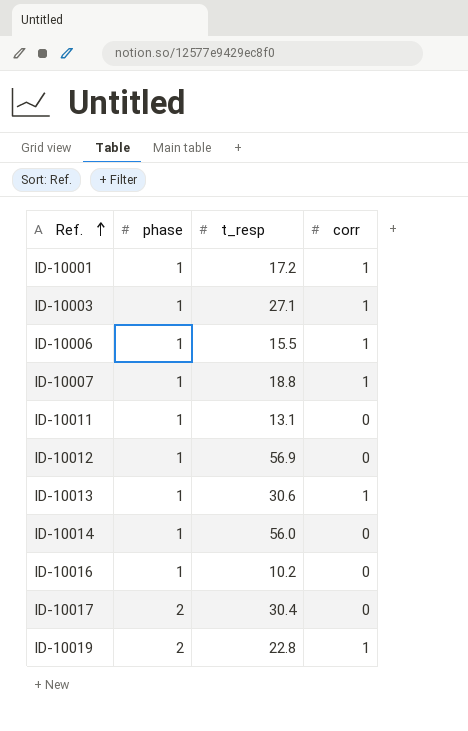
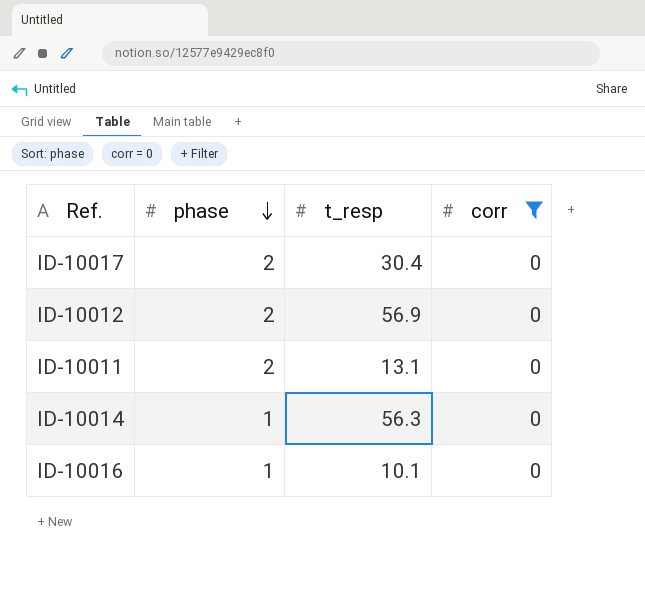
filter: none -> corr = 0
row order: Ref. ascending -> phase descending
ID-10012 | phase: 1 -> 2
ID-10011 | phase: 1 -> 2
ID-10014 | t_resp: 56.0 -> 56.3
ID-10016 | t_resp: 10.2 -> 10.1

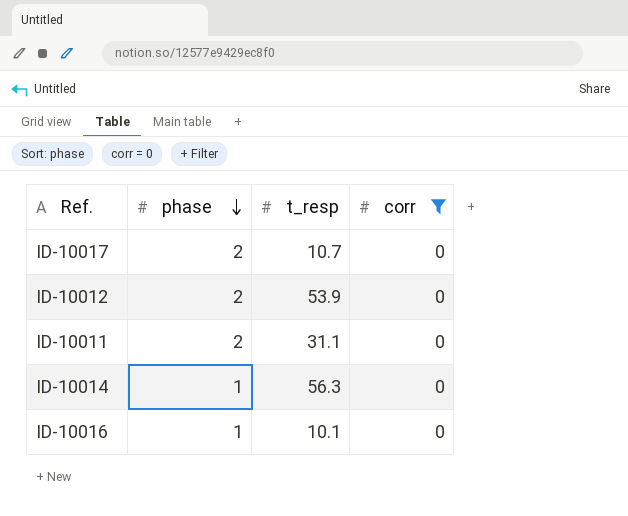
ID-10017 | t_resp: 30.4 -> 10.7
ID-10012 | t_resp: 56.9 -> 53.9
ID-10011 | t_resp: 13.1 -> 31.1

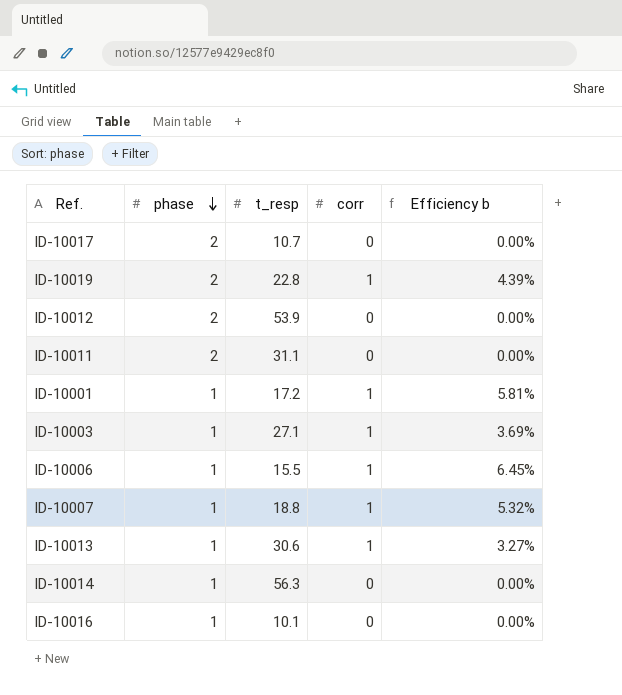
filter: corr = 0 -> none
column Efficiency b | formula: none -> [corr] / [t_resp]

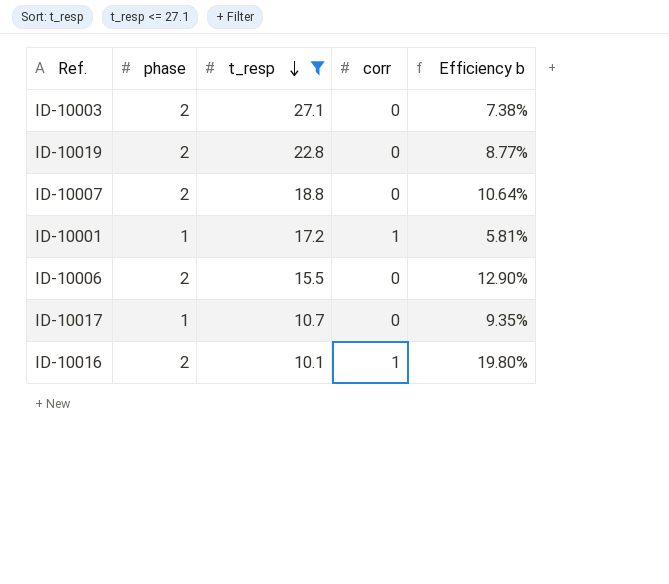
filter: none -> t_resp <= 27.1
row order: phase descending -> t_resp descending
column Efficiency b | formula: [corr] / [t_resp] -> [phase] / [t_resp]
ID-10003 | phase: 1 -> 2
ID-10003 | corr: 1 -> 0
ID-10019 | corr: 1 -> 0
ID-10007 | phase: 1 -> 2
ID-10007 | corr: 1 -> 0
ID-10006 | phase: 1 -> 2
ID-10006 | corr: 1 -> 0
ID-10017 | phase: 2 -> 1
ID-10016 | phase: 1 -> 2
ID-10016 | corr: 0 -> 1

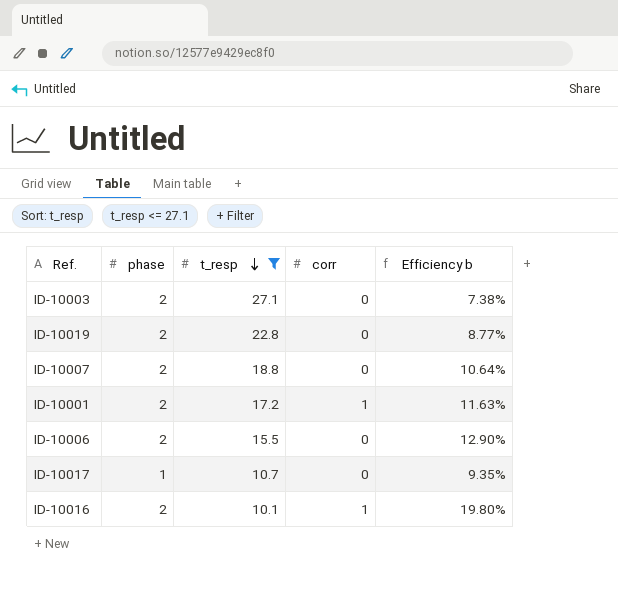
ID-10001 | phase: 1 -> 2
ID-10001 | Efficiency b: 5.81% -> 11.63%

